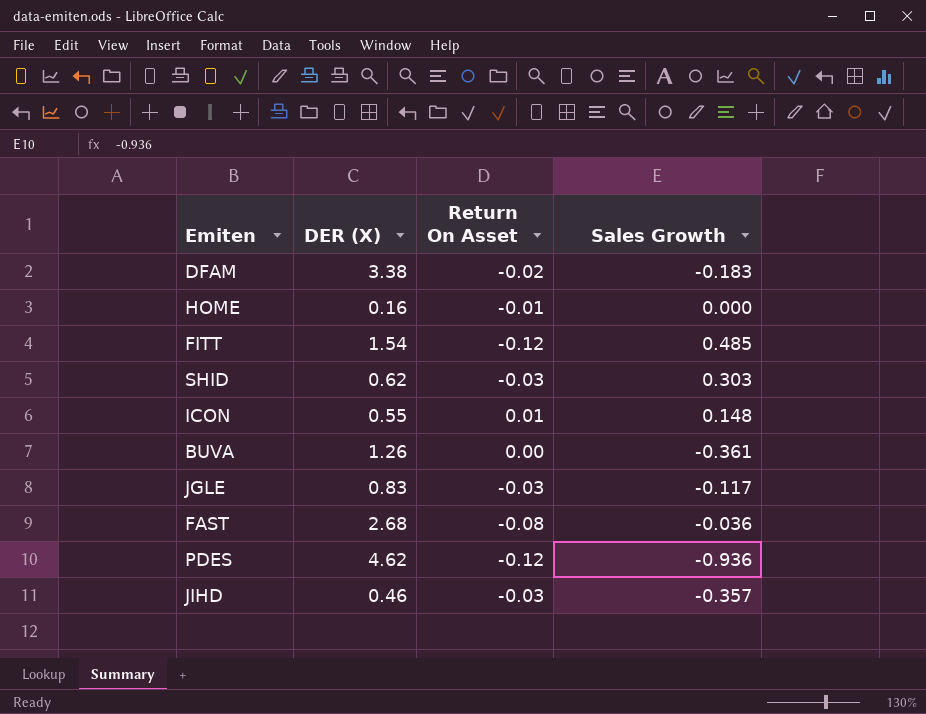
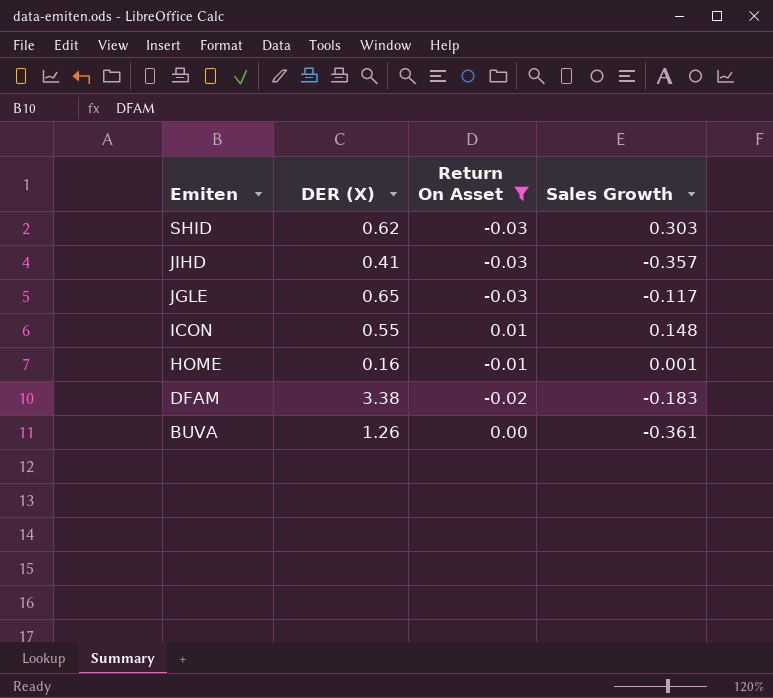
filter: none -> Return On Asset >= -0.03
row order: none -> Emiten descending
JIHD | DER (X): 0.46 -> 0.41
JGLE | DER (X): 0.83 -> 0.65
HOME | Sales Growth: 0.000 -> 0.001

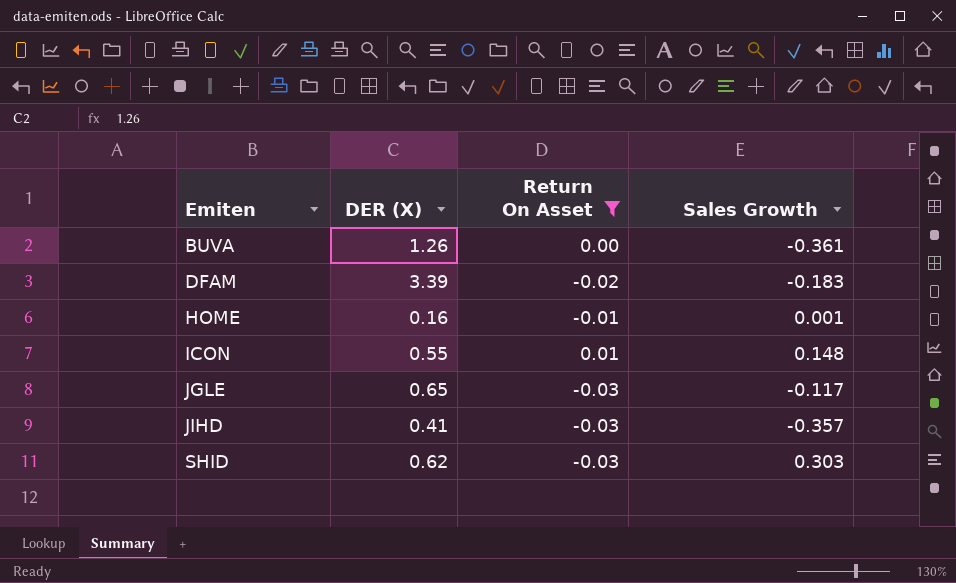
row order: Emiten descending -> Emiten ascending
DFAM | DER (X): 3.38 -> 3.39

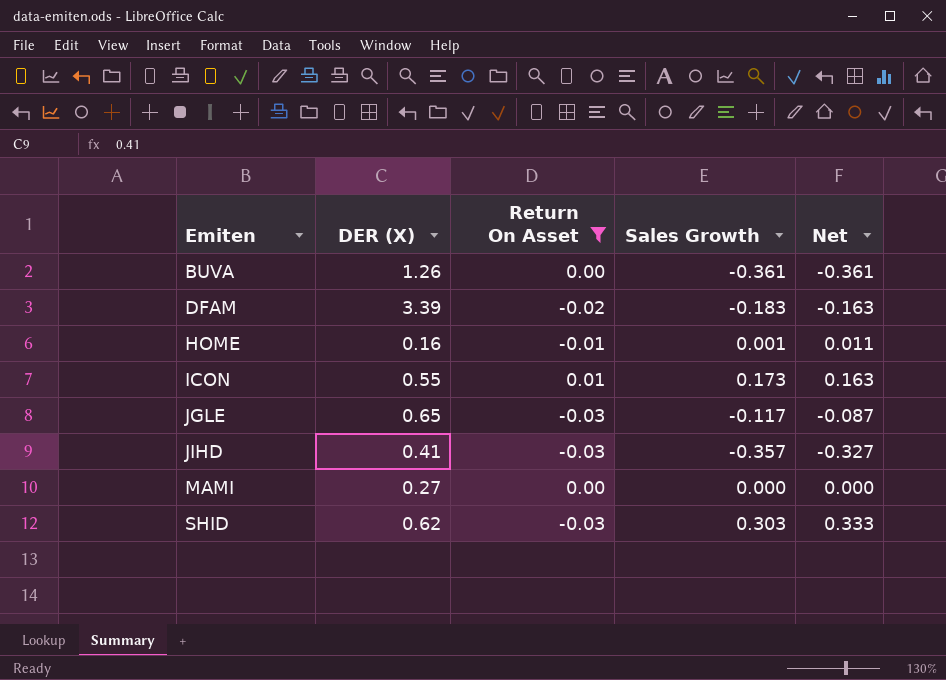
column Net | formula: none -> [Sales Growth] - [Return On Asset]
ICON | Sales Growth: 0.148 -> 0.173
row MAMI: none -> 0.27 | 0.00 | 0.000 | 0.000

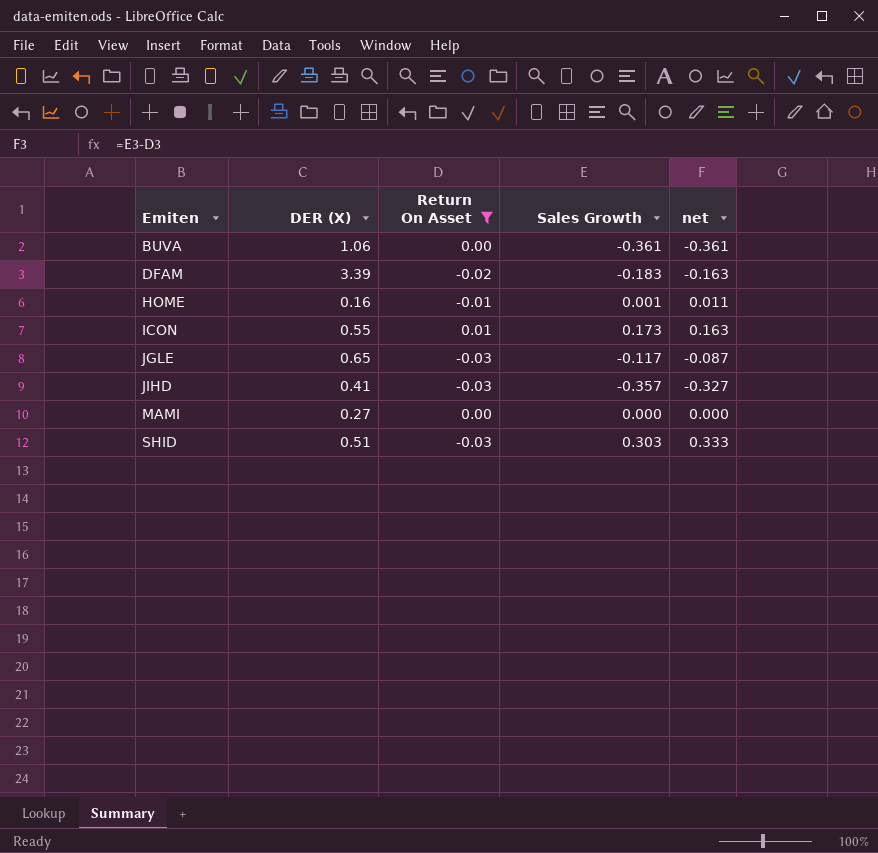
column name: Net -> net
BUVA | DER (X): 1.26 -> 1.06
SHID | DER (X): 0.62 -> 0.51

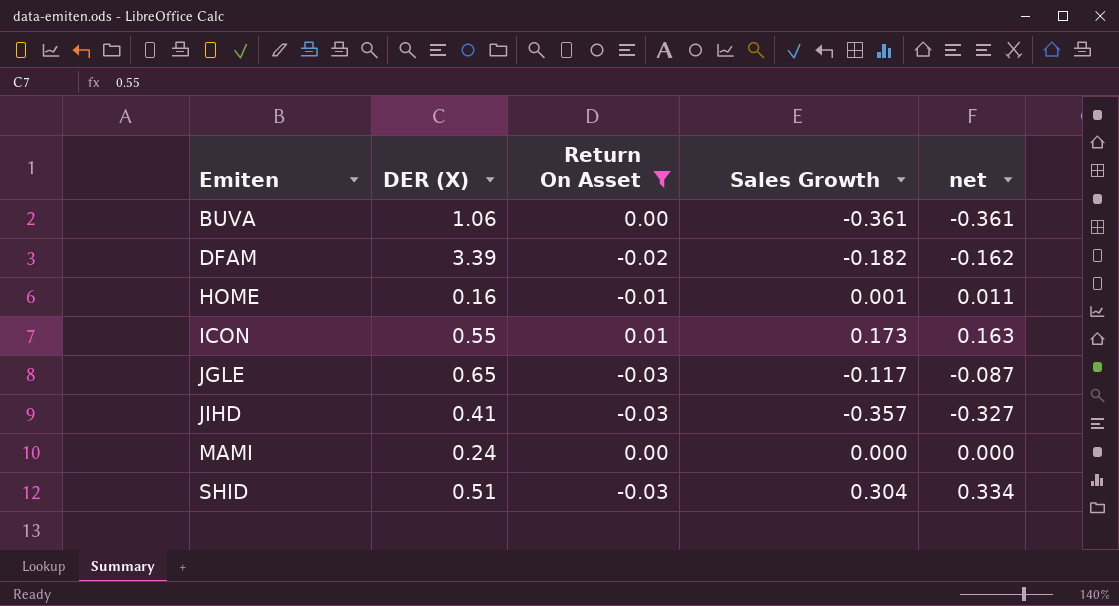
DFAM | Sales Growth: -0.183 -> -0.182
DFAM | net: -0.163 -> -0.162
MAMI | DER (X): 0.27 -> 0.24
SHID | Sales Growth: 0.303 -> 0.304
SHID | net: 0.333 -> 0.334

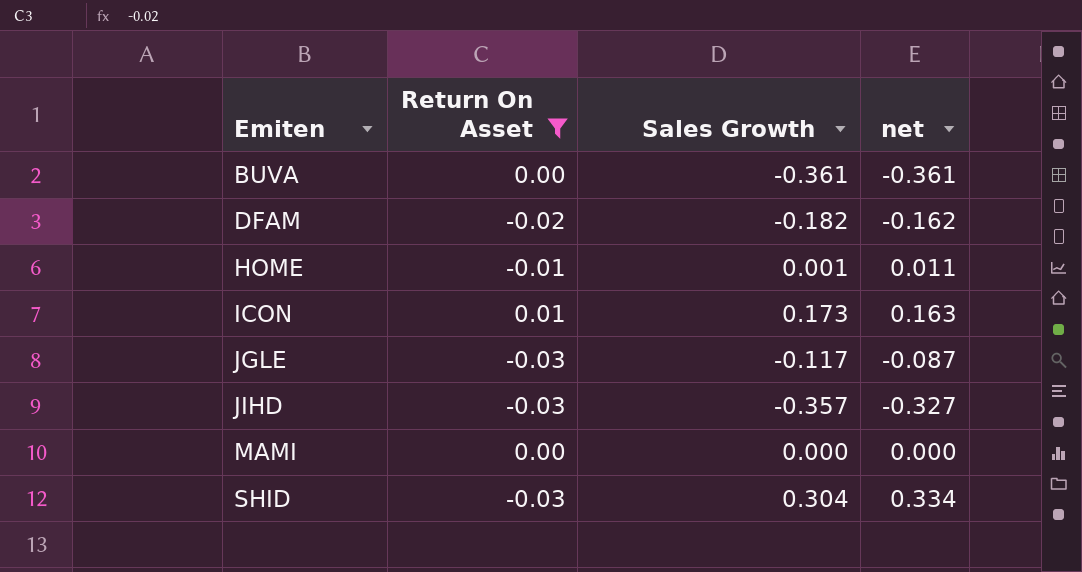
column DER (X) | position: 2 -> none

